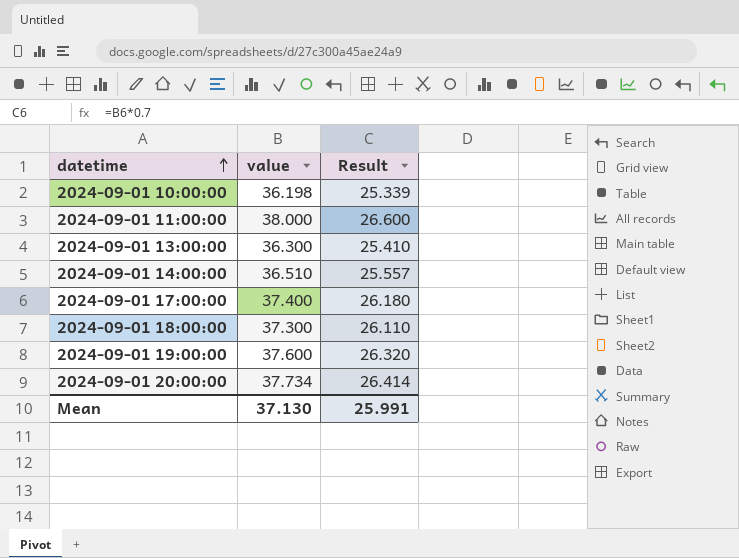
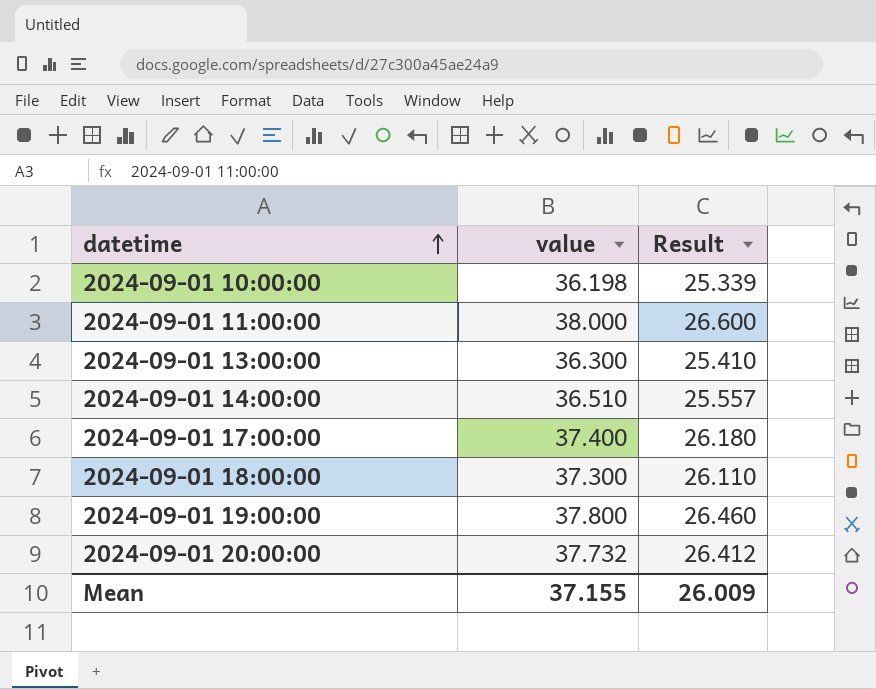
2024-09-01 19:00:00 | value: 37.600 -> 37.800
2024-09-01 19:00:00 | Result: 26.320 -> 26.460
2024-09-01 20:00:00 | value: 37.734 -> 37.732
2024-09-01 20:00:00 | Result: 26.414 -> 26.412
Mean | value: 37.130 -> 37.155
Mean | Result: 25.991 -> 26.009

